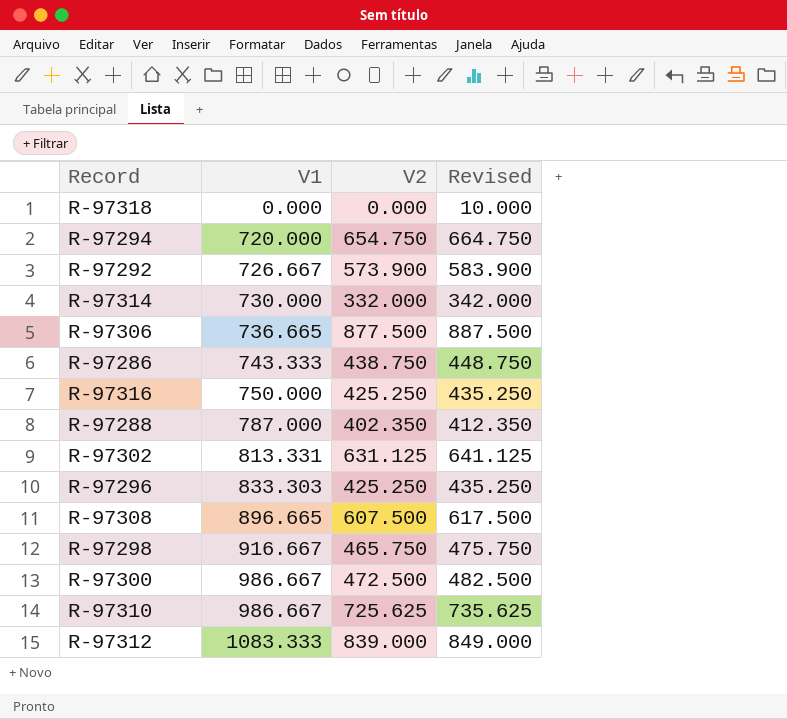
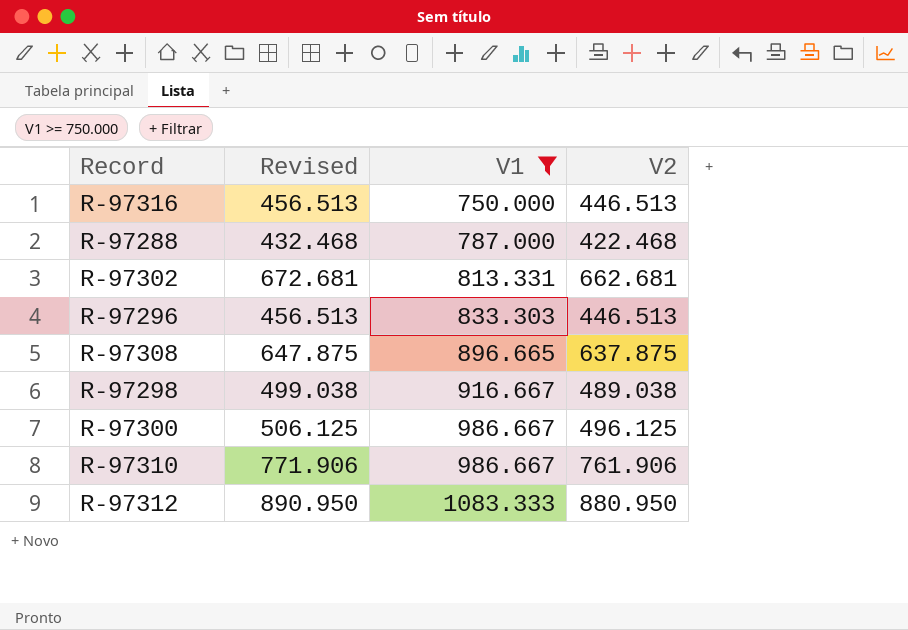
filter: none -> V1 >= 750.000
column Revised | position: 4 -> 2
R-97316 | Revised: 435.250 -> 456.513
R-97316 | V2: 425.250 -> 446.513
R-97288 | Revised: 412.350 -> 432.468
R-97288 | V2: 402.350 -> 422.468
R-97302 | Revised: 641.125 -> 672.681
R-97302 | V2: 631.125 -> 662.681
R-97296 | Revised: 435.250 -> 456.513
R-97296 | V2: 425.250 -> 446.513
R-97308 | Revised: 617.500 -> 647.875
R-97308 | V2: 607.500 -> 637.875
R-97298 | Revised: 475.750 -> 499.038
R-97298 | V2: 465.750 -> 489.038
R-97300 | Revised: 482.500 -> 506.125
R-97300 | V2: 472.500 -> 496.125
R-97310 | Revised: 735.625 -> 771.906
R-97310 | V2: 725.625 -> 761.906
R-97312 | Revised: 849.000 -> 890.950
R-97312 | V2: 839.000 -> 880.950

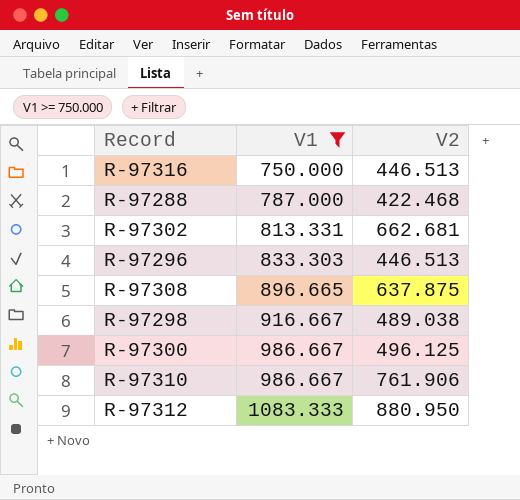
column Revised | formula: [V2] + 10 -> none

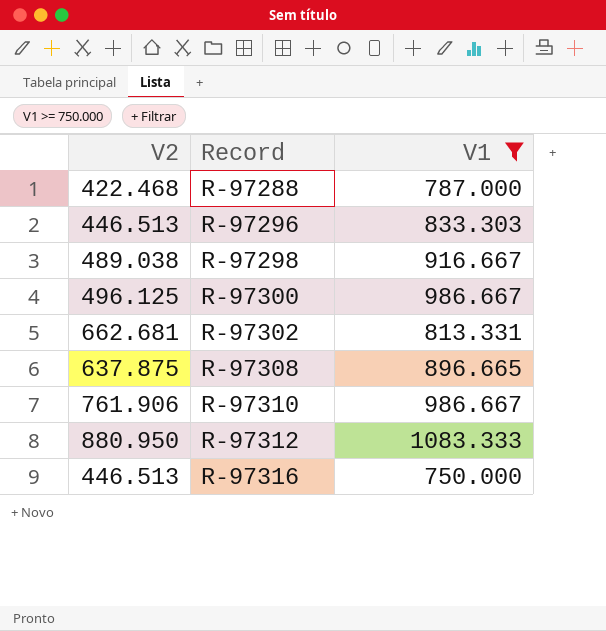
row order: V1 ascending -> Record ascending
column V2 | position: 3 -> 1

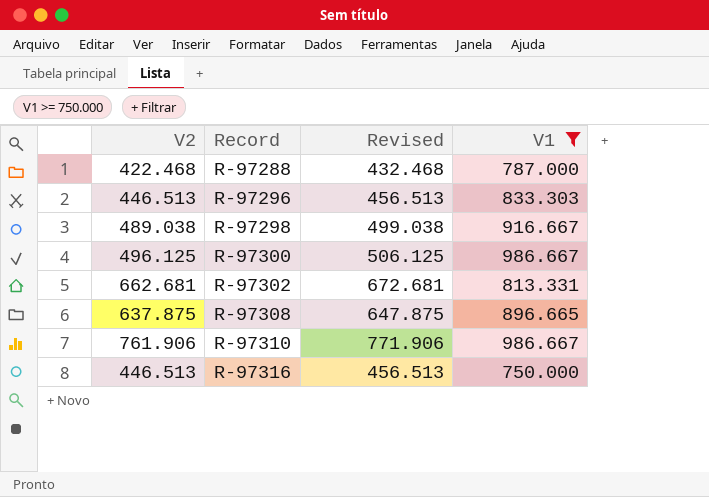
column Revised | formula: none -> [V2] + 10
row R-97312: 880.950 | 1083.333 -> none

